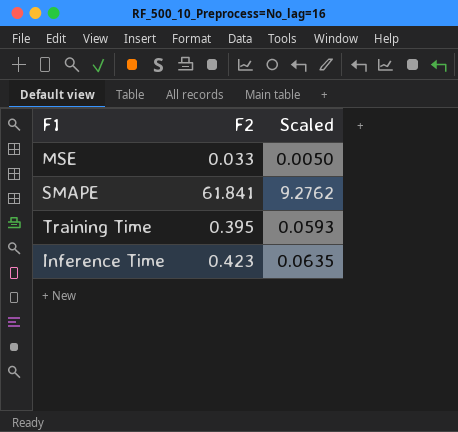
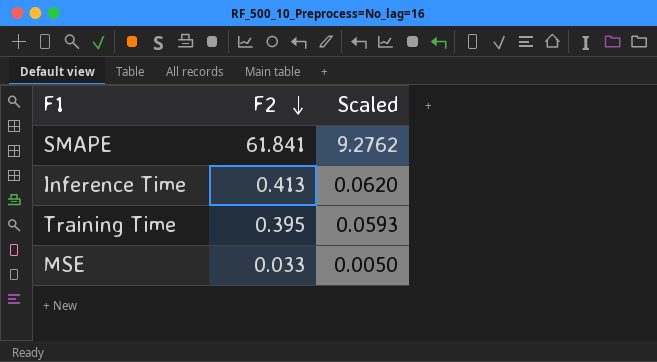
row order: none -> F2 descending
Inference Time | F2: 0.423 -> 0.413
Inference Time | Scaled: 0.0635 -> 0.0620

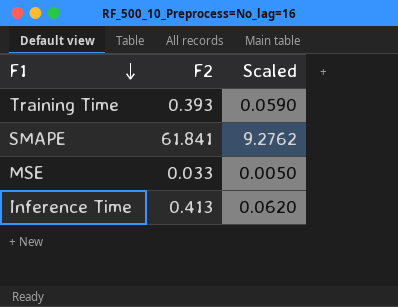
row order: F2 descending -> F1 descending
Training Time | F2: 0.395 -> 0.393
Training Time | Scaled: 0.0593 -> 0.0590

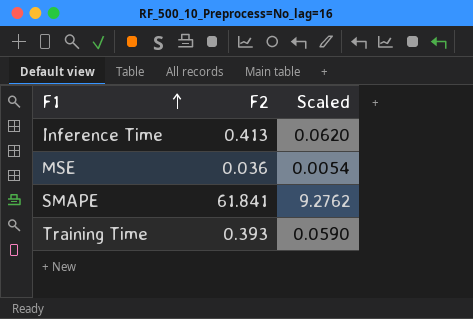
row order: F1 descending -> F1 ascending
MSE | F2: 0.033 -> 0.036
MSE | Scaled: 0.0050 -> 0.0054

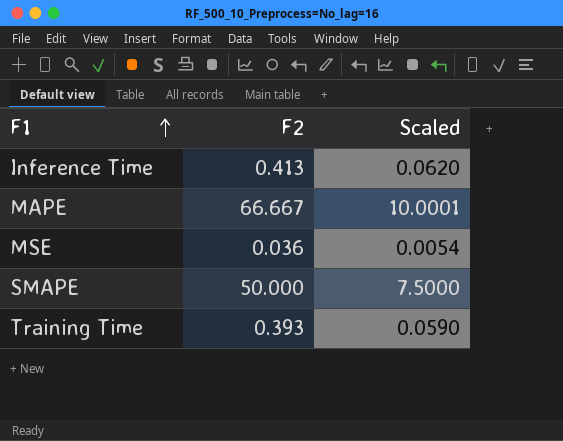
row MAPE: none -> 66.667 | 10.0001
SMAPE | F2: 61.841 -> 50.000
SMAPE | Scaled: 9.2762 -> 7.5000

